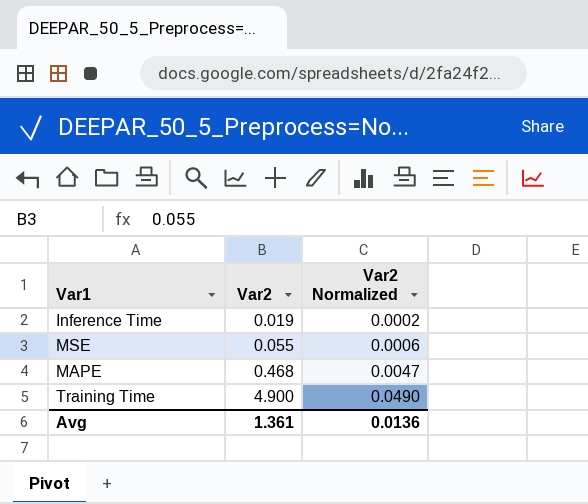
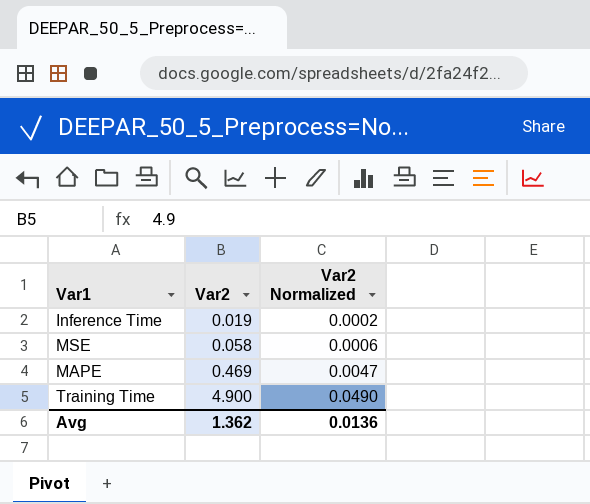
MSE | Var2: 0.055 -> 0.058
MAPE | Var2: 0.468 -> 0.469
Avg | Var2: 1.361 -> 1.362

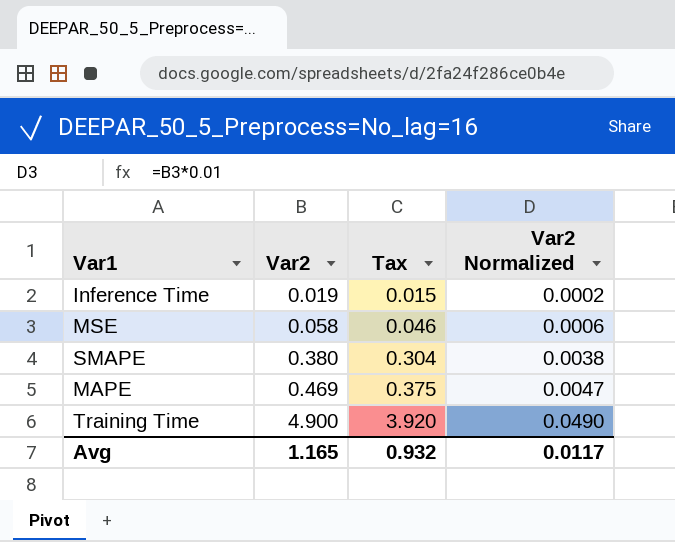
column Tax | formula: none -> [Var2] * 0.8
row SMAPE: none -> 0.380 | 0.304 | 0.0038
Avg | Var2: 1.362 -> 1.165
Avg | Var2 Normalized: 0.0136 -> 0.0117

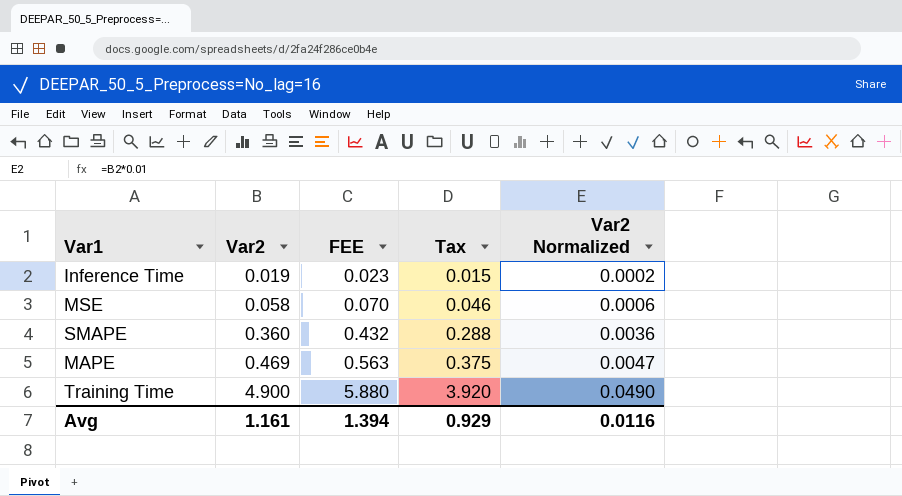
column FEE | formula: none -> [Var2] * 1.2
SMAPE | Var2: 0.380 -> 0.360
SMAPE | Tax: 0.304 -> 0.288
SMAPE | Var2 Normalized: 0.0038 -> 0.0036
Avg | Var2: 1.165 -> 1.161
Avg | Tax: 0.932 -> 0.929
Avg | Var2 Normalized: 0.0117 -> 0.0116

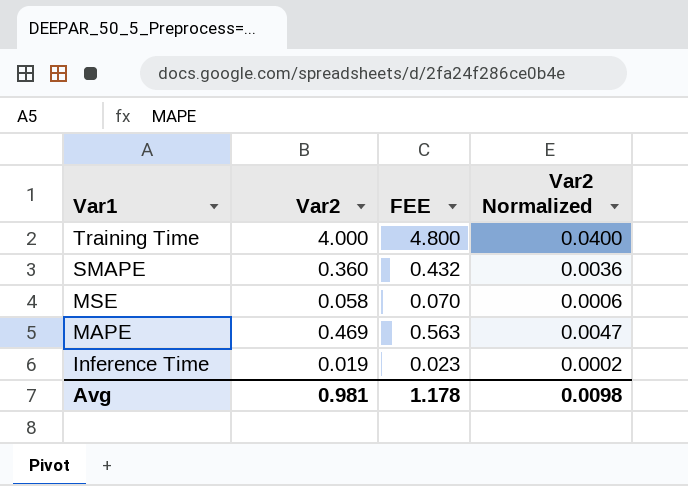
row order: Var2 ascending -> Var1 descending
column Tax | formula: [Var2] * 0.8 -> none
Training Time | Var2: 4.900 -> 4.000
Training Time | FEE: 5.880 -> 4.800
Training Time | Var2 Normalized: 0.0490 -> 0.0400
Avg | Var2: 1.161 -> 0.981
Avg | FEE: 1.394 -> 1.178
Avg | Var2 Normalized: 0.0116 -> 0.0098

